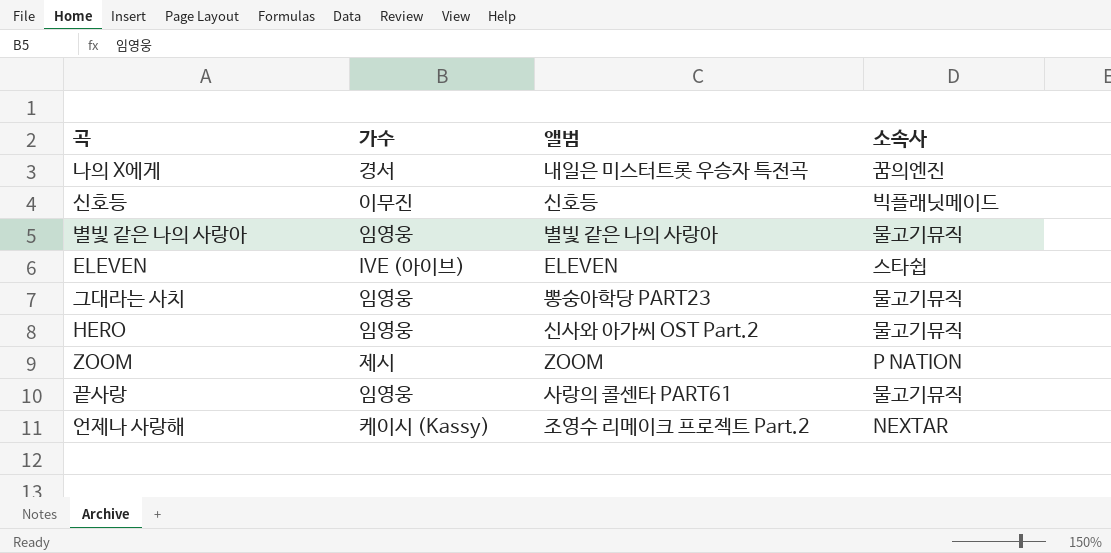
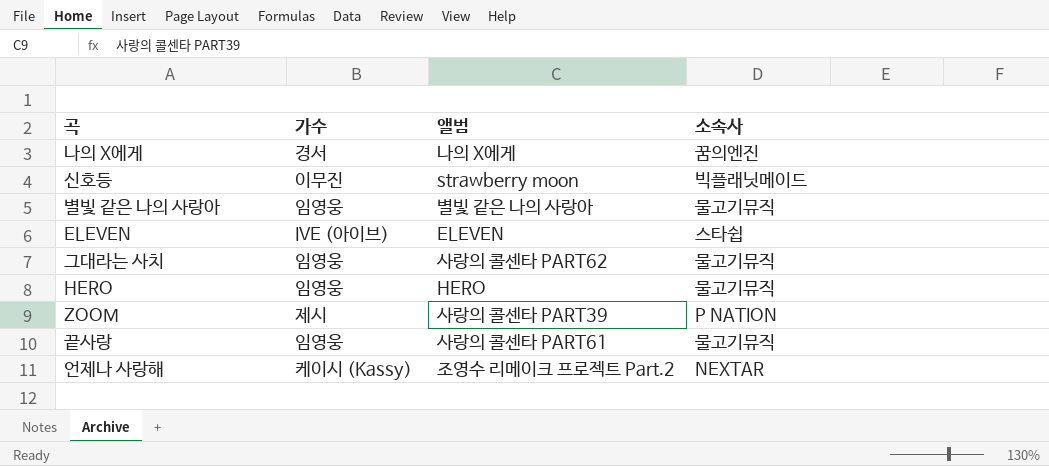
나의 X에게 | 앨범: 내일은 미스터트롯 우승자 특전곡 -> 나의 X에게
신호등 | 앨범: 신호등 -> strawberry moon
그대라는 사치 | 앨범: 뽕숭아학당 PART23 -> 사랑의 콜센타 PART62
HERO | 앨범: 신사와 아가씨 OST Part.2 -> HERO
ZOOM | 앨범: ZOOM -> 사랑의 콜센타 PART39

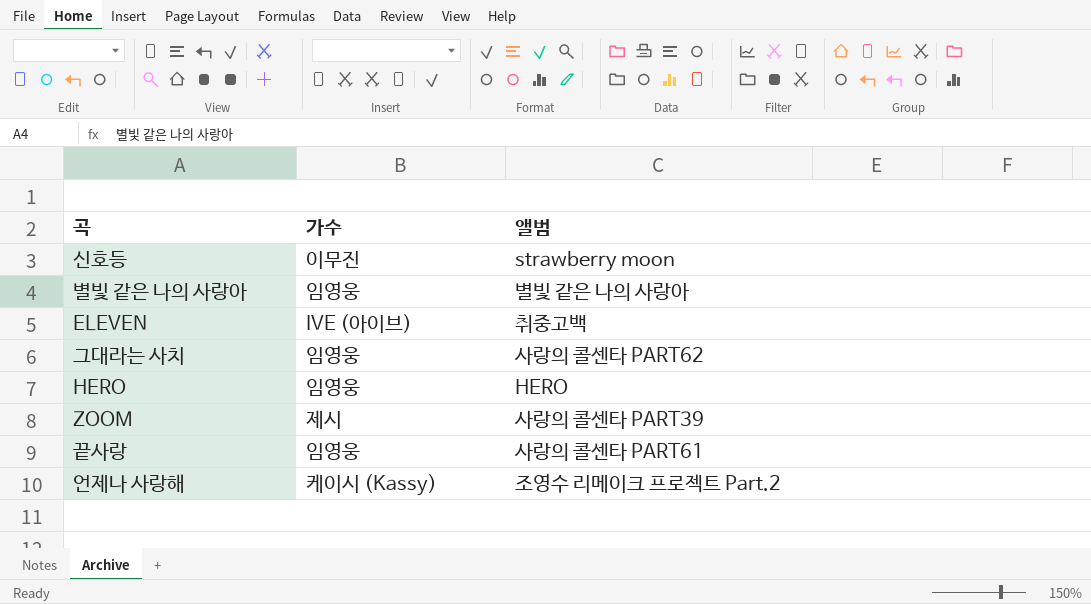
column 소속사 | position: 4 -> none
row 나의 X에게: 경서 | 나의 X에게 | 꿈의엔진 -> none
ELEVEN | 앨범: ELEVEN -> 취중고백

